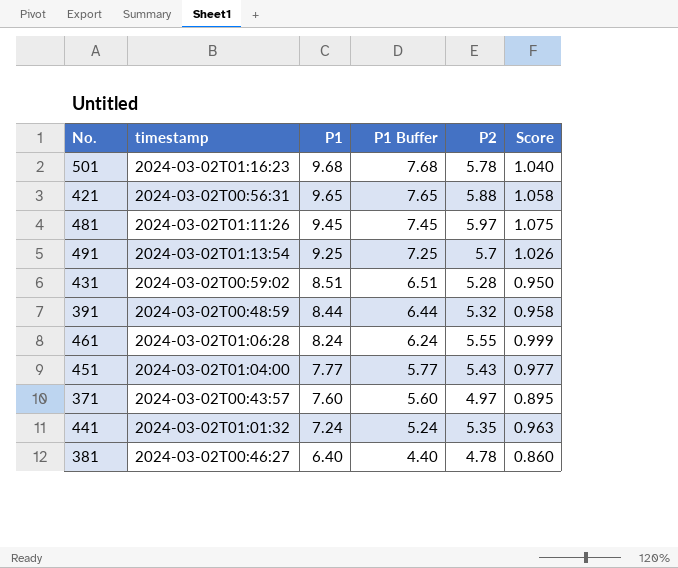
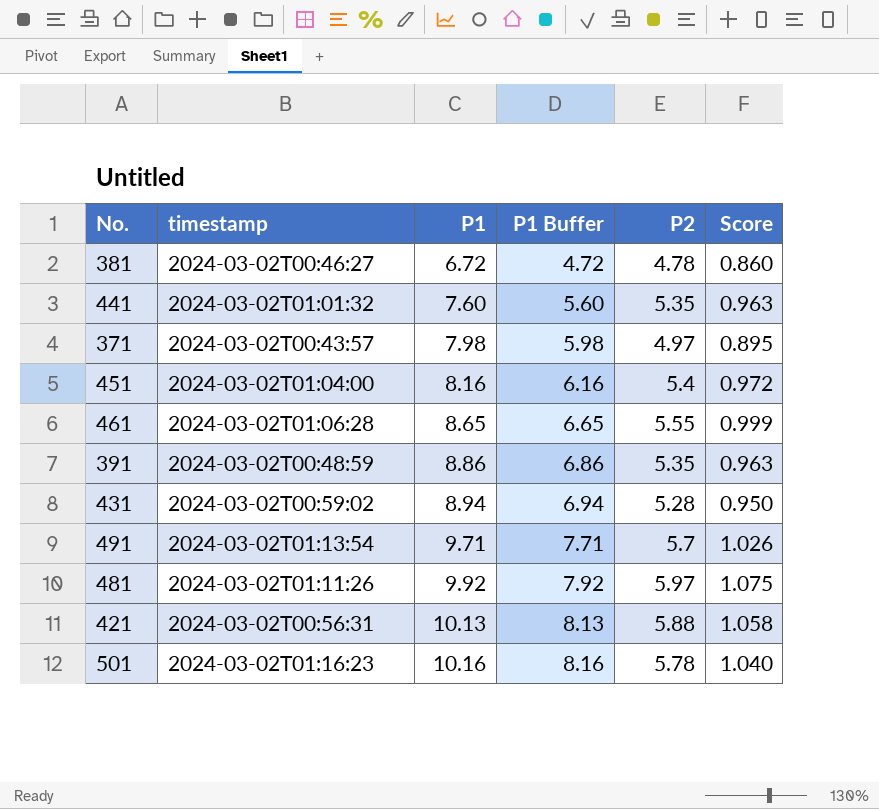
row order: P1 descending -> P1 ascending
381 | P1: 6.40 -> 6.72
381 | P1 Buffer: 4.40 -> 4.72
441 | P1: 7.24 -> 7.60
441 | P1 Buffer: 5.24 -> 5.60
371 | P1: 7.60 -> 7.98
371 | P1 Buffer: 5.60 -> 5.98
451 | P1: 7.77 -> 8.16
451 | P1 Buffer: 5.77 -> 6.16
451 | P2: 5.43 -> 5.4
451 | Score: 0.977 -> 0.972
461 | P1: 8.24 -> 8.65
461 | P1 Buffer: 6.24 -> 6.65
391 | P1: 8.44 -> 8.86
391 | P1 Buffer: 6.44 -> 6.86
391 | P2: 5.32 -> 5.35
391 | Score: 0.958 -> 0.963
431 | P1: 8.51 -> 8.94
431 | P1 Buffer: 6.51 -> 6.94
491 | P1: 9.25 -> 9.71
491 | P1 Buffer: 7.25 -> 7.71
481 | P1: 9.45 -> 9.92
481 | P1 Buffer: 7.45 -> 7.92
421 | P1: 9.65 -> 10.13
421 | P1 Buffer: 7.65 -> 8.13
501 | P1: 9.68 -> 10.16
501 | P1 Buffer: 7.68 -> 8.16

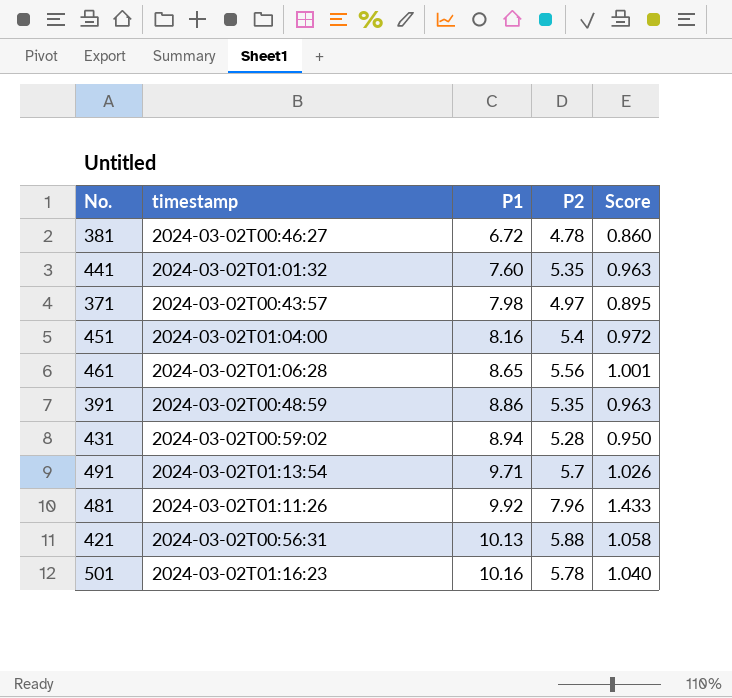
column P1 Buffer | formula: [P1] - 2 -> none
461 | P2: 5.55 -> 5.56
461 | Score: 0.999 -> 1.001
481 | P2: 5.97 -> 7.96
481 | Score: 1.075 -> 1.433

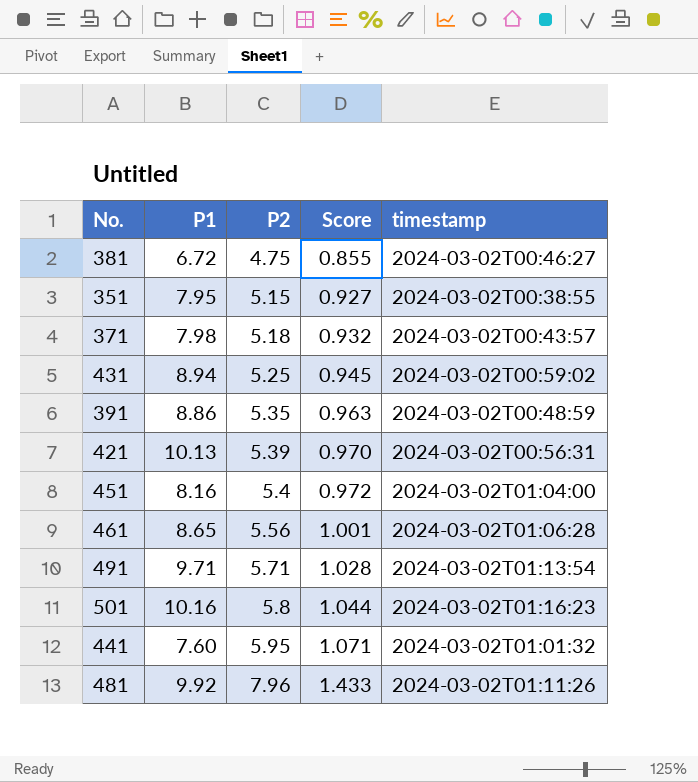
row order: P1 ascending -> P2 ascending
column timestamp | position: 2 -> 5
381 | P2: 4.78 -> 4.75
381 | Score: 0.860 -> 0.855
row 351: none -> 7.95 | 5.15 | 0.927 | 2024-03-02T00:38:55
371 | P2: 4.97 -> 5.18
371 | Score: 0.895 -> 0.932
431 | P2: 5.28 -> 5.25
431 | Score: 0.950 -> 0.945
421 | P2: 5.88 -> 5.39
421 | Score: 1.058 -> 0.970
491 | P2: 5.7 -> 5.71
491 | Score: 1.026 -> 1.028
501 | P2: 5.78 -> 5.8
501 | Score: 1.040 -> 1.044
441 | P2: 5.35 -> 5.95
441 | Score: 0.963 -> 1.071

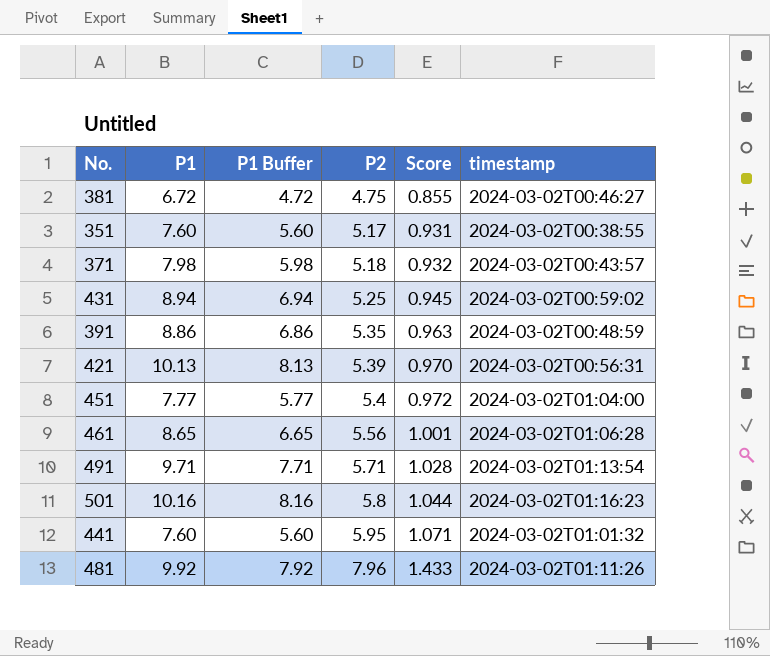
column P1 Buffer | formula: none -> [P1] - 2
351 | P1: 7.95 -> 7.60
351 | P2: 5.15 -> 5.17
351 | Score: 0.927 -> 0.931
451 | P1: 8.16 -> 7.77

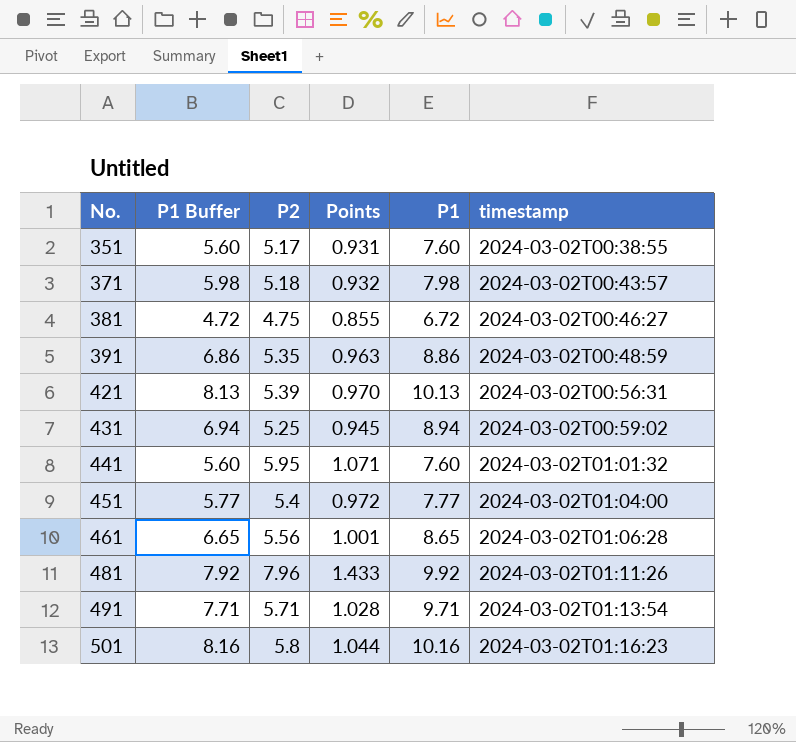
row order: P2 ascending -> No. ascending
column name: Score -> Points
column P1 | position: 2 -> 5

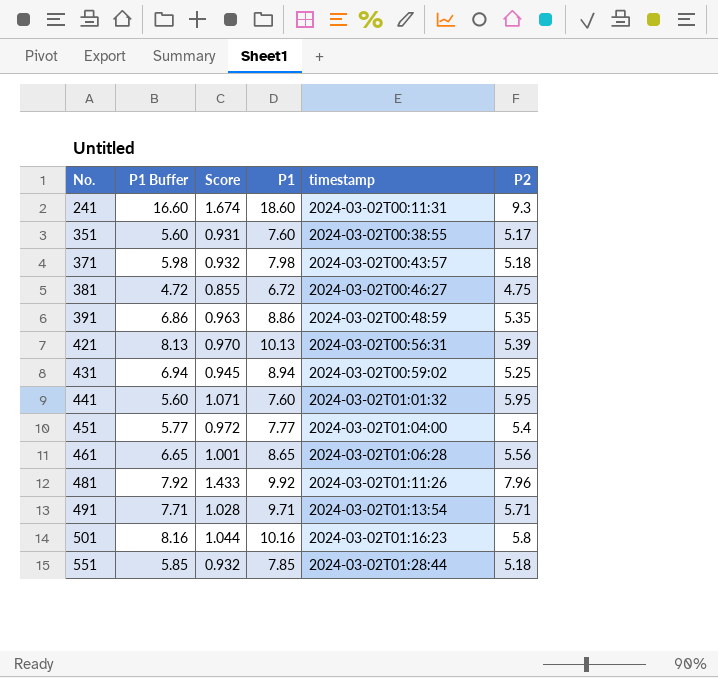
column name: Points -> Score
column P2 | position: 3 -> 6
row 241: none -> 16.60 | 1.674 | 18.60 | 2024-03-02T00:11:31 | 9.3
row 551: none -> 5.85 | 0.932 | 7.85 | 2024-03-02T01:28:44 | 5.18

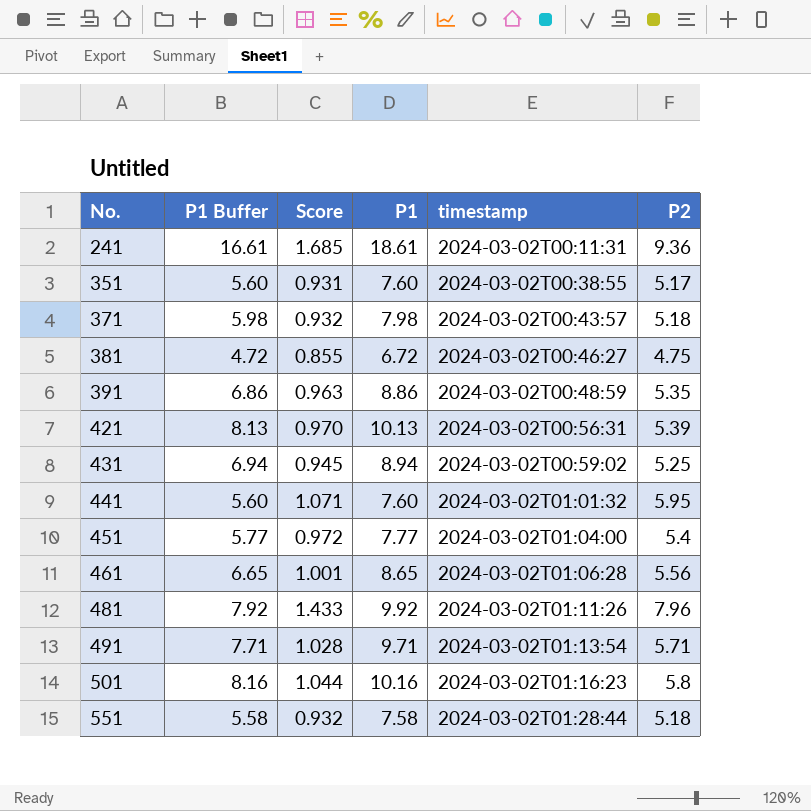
241 | P1 Buffer: 16.60 -> 16.61
241 | Score: 1.674 -> 1.685
241 | P1: 18.60 -> 18.61
241 | P2: 9.3 -> 9.36
551 | P1 Buffer: 5.85 -> 5.58
551 | P1: 7.85 -> 7.58

